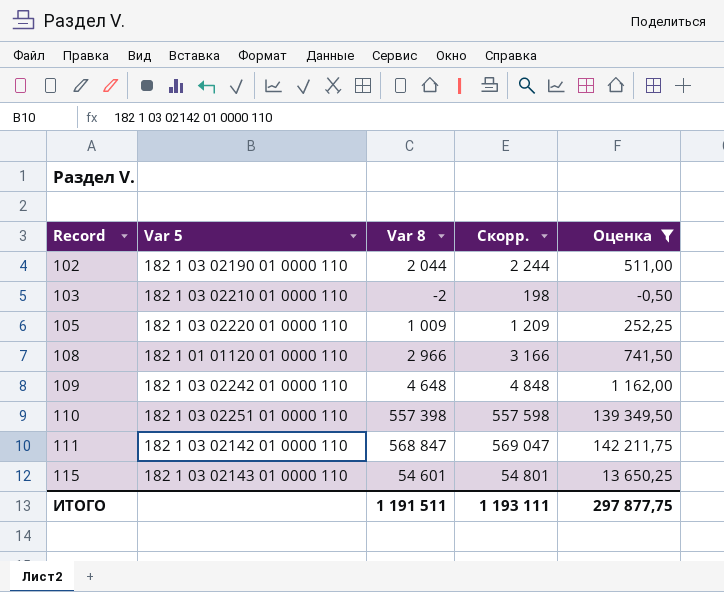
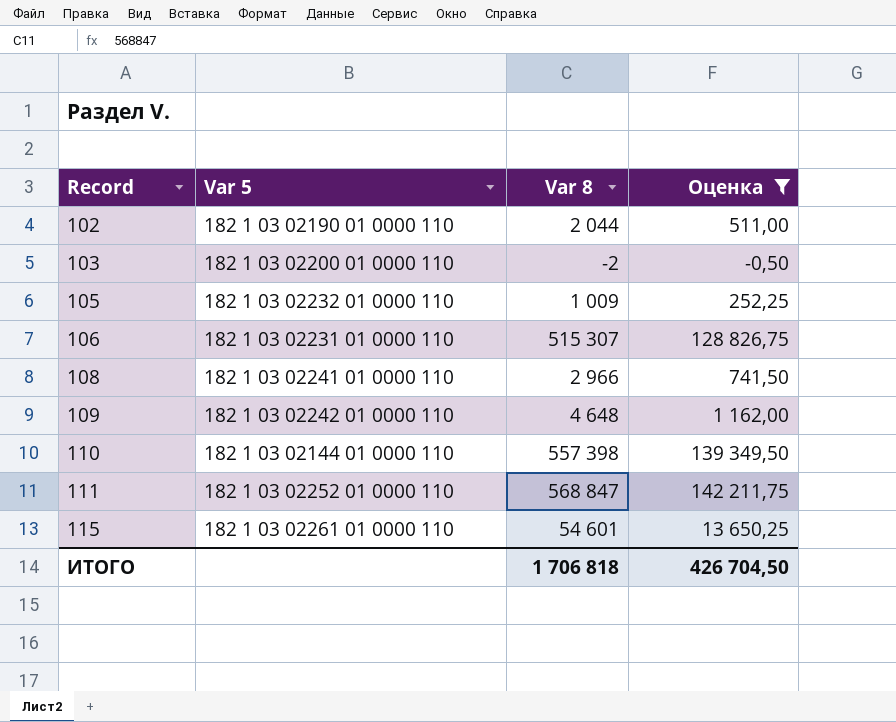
column Скорр. | formula: [Var 8] + 200 -> none
103 | Var 5: 182 1 03 02210 01 0000 110 -> 182 1 03 02200 01 0000 110
105 | Var 5: 182 1 03 02220 01 0000 110 -> 182 1 03 02232 01 0000 110
row 106: none -> 182 1 03 02231 01 0000 110 | 515 307 | 128 826,75
108 | Var 5: 182 1 01 01120 01 0000 110 -> 182 1 03 02241 01 0000 110
110 | Var 5: 182 1 03 02251 01 0000 110 -> 182 1 03 02144 01 0000 110
111 | Var 5: 182 1 03 02142 01 0000 110 -> 182 1 03 02252 01 0000 110
115 | Var 5: 182 1 03 02143 01 0000 110 -> 182 1 03 02261 01 0000 110
ИТОГО | Var 8: 1 191 511 -> 1 706 818
ИТОГО | Оценка: 297 877,75 -> 426 704,50

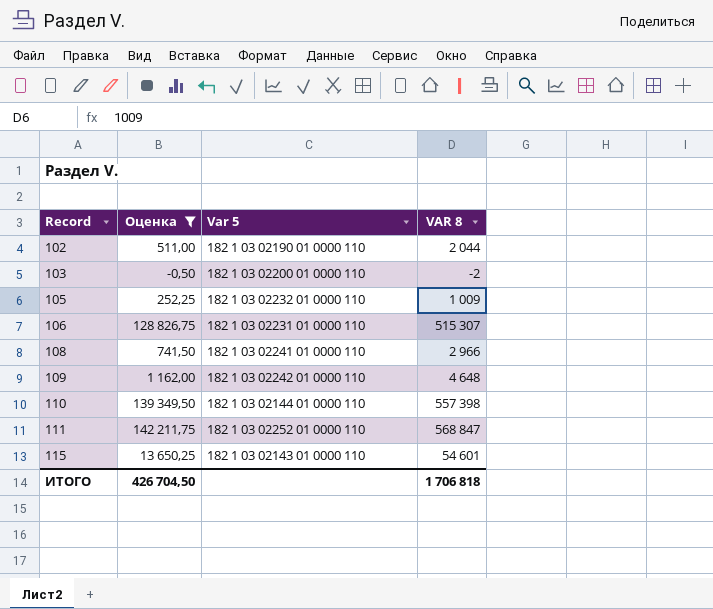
column Оценка | position: 4 -> 2
column name: Var 8 -> VAR 8
115 | Var 5: 182 1 03 02261 01 0000 110 -> 182 1 03 02143 01 0000 110

